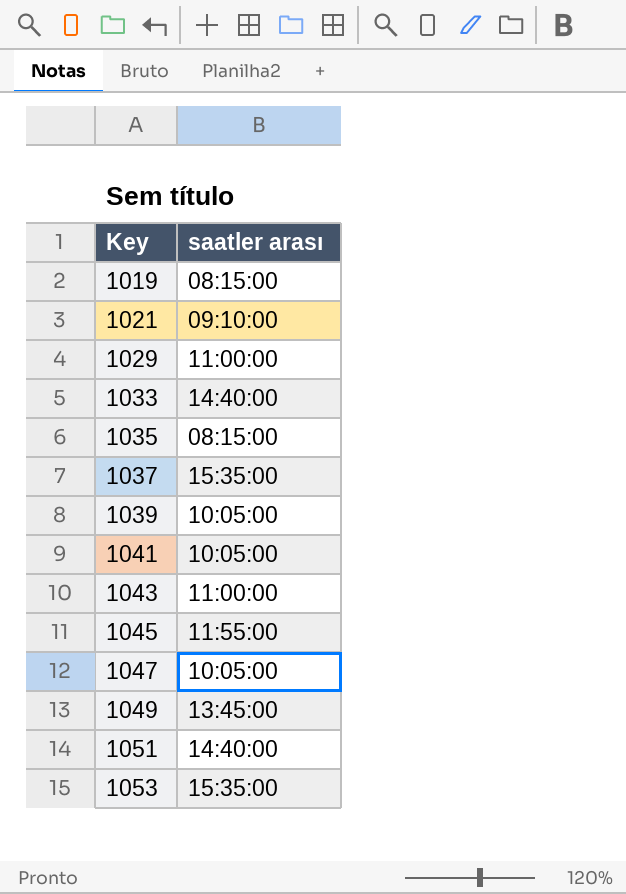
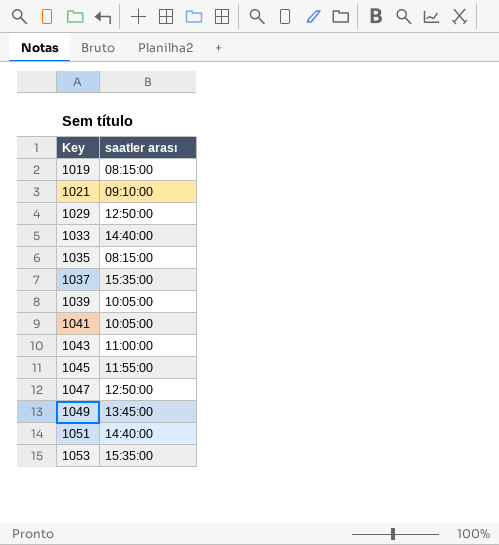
1029 | saatler arası: 11:00:00 -> 12:50:00
1047 | saatler arası: 10:05:00 -> 12:50:00

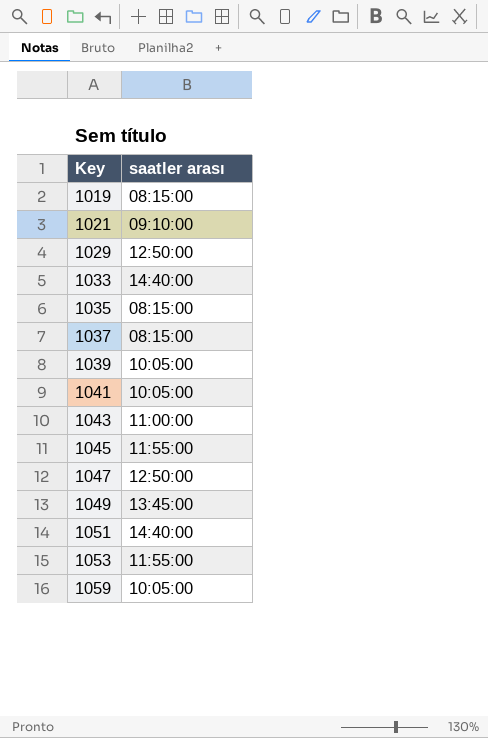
1037 | saatler arası: 15:35:00 -> 08:15:00
1053 | saatler arası: 15:35:00 -> 11:55:00
row 1059: none -> 10:05:00

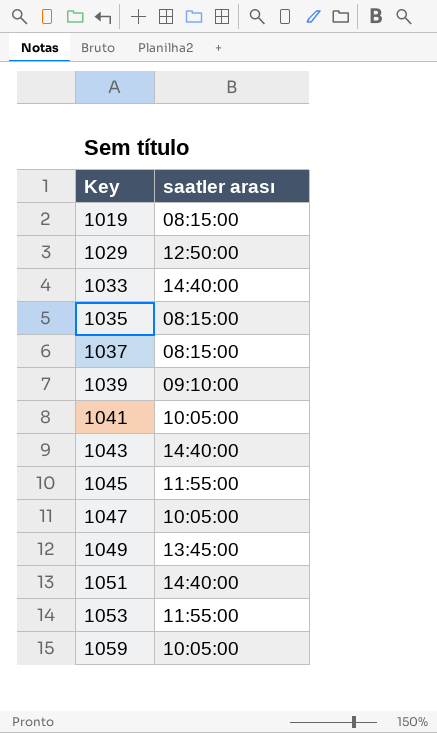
row 1021: 09:10:00 -> none
1039 | saatler arası: 10:05:00 -> 09:10:00
1043 | saatler arası: 11:00:00 -> 14:40:00
1047 | saatler arası: 12:50:00 -> 10:05:00

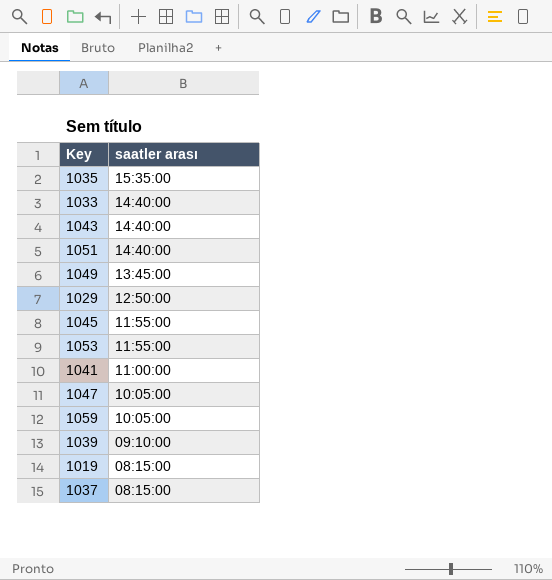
row order: Key ascending -> saatler arası descending
1035 | saatler arası: 08:15:00 -> 15:35:00
1041 | saatler arası: 10:05:00 -> 11:00:00

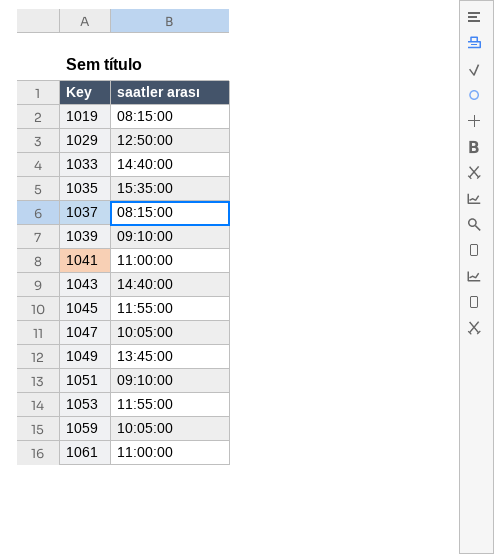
row order: saatler arası descending -> Key ascending
1051 | saatler arası: 14:40:00 -> 09:10:00
row 1061: none -> 11:00:00

